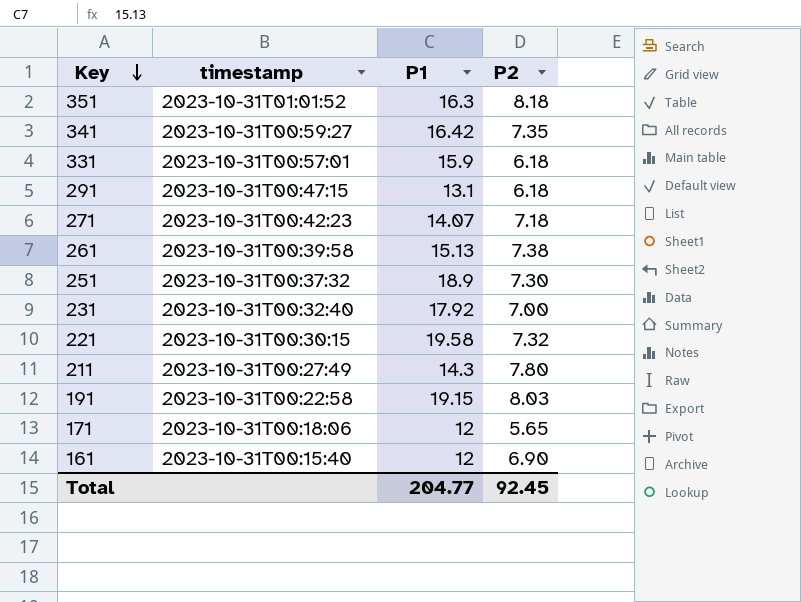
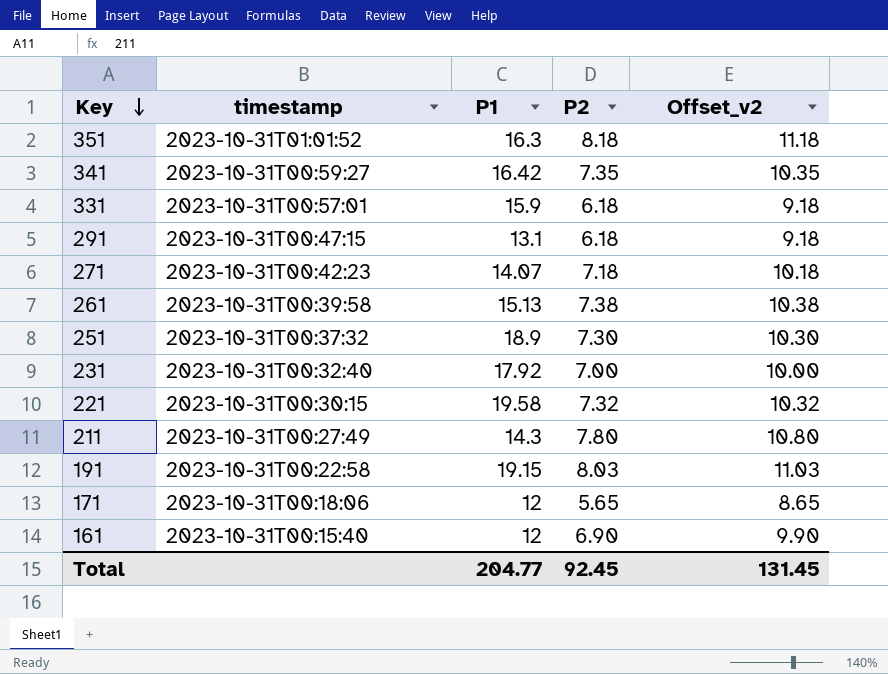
column Offset_v2 | formula: none -> [P2] + 3

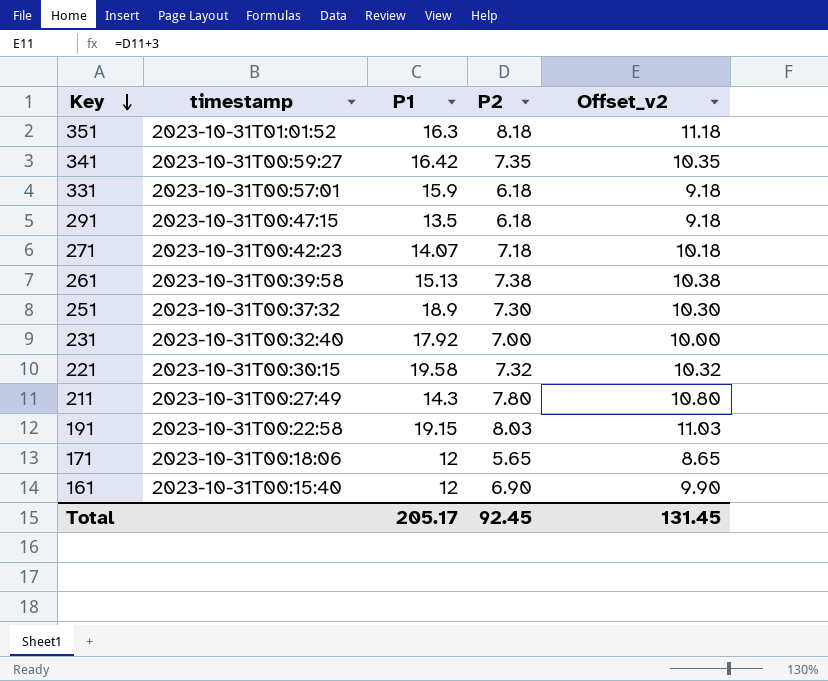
291 | P1: 13.1 -> 13.5
Total | P1: 204.77 -> 205.17

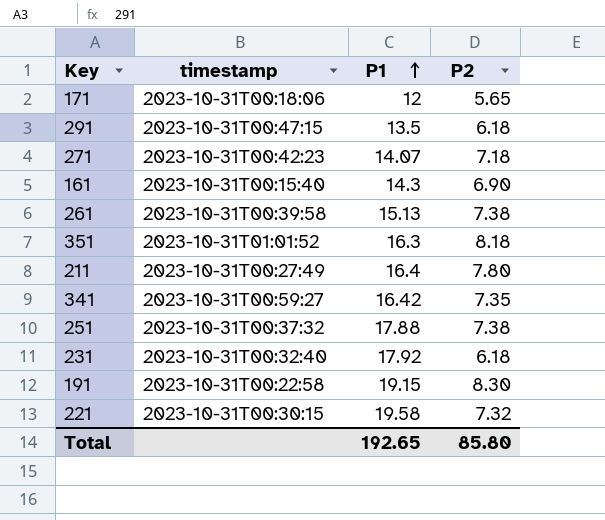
row order: Key descending -> P1 ascending
column Offset_v2 | formula: [P2] + 3 -> none
row 331: 2023-10-31T00:57:01 | 15.9 | 6.18 | 9.18 -> none
161 | P1: 12 -> 14.3
211 | P1: 14.3 -> 16.4
251 | P1: 18.9 -> 17.88
251 | P2: 7.30 -> 7.38
231 | P2: 7.00 -> 6.18
191 | P2: 8.03 -> 8.30
Total | P1: 205.17 -> 192.65
Total | P2: 92.45 -> 85.80

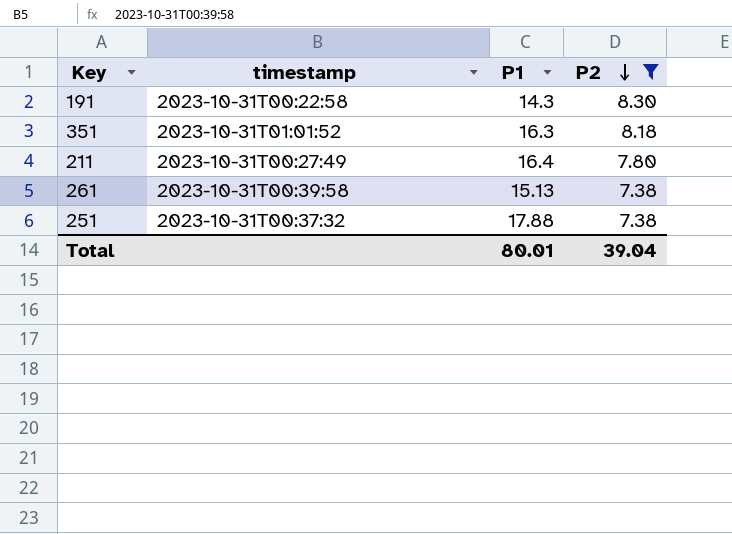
filter: none -> P2 >= 7.38
row order: P1 ascending -> P2 descending
191 | P1: 19.15 -> 14.3
Total | P1: 192.65 -> 80.01
Total | P2: 85.80 -> 39.04

